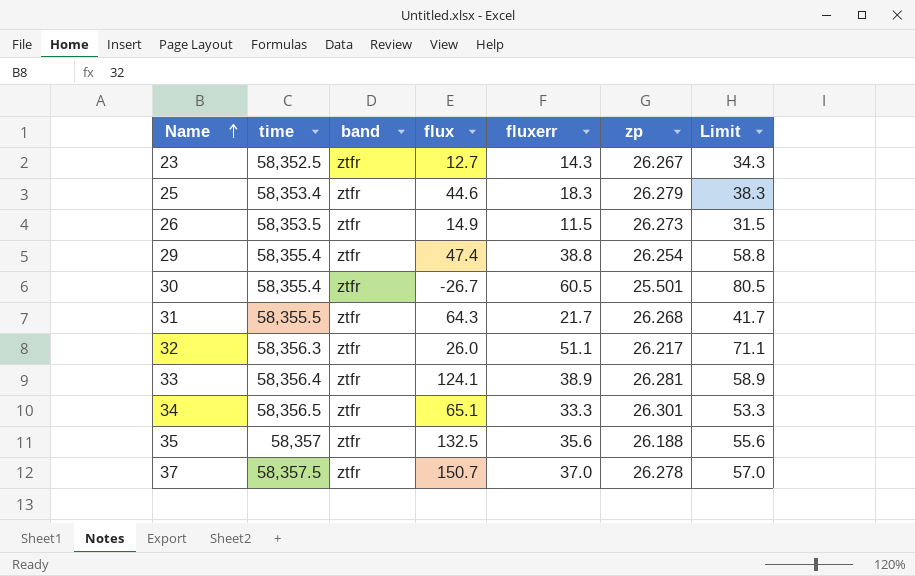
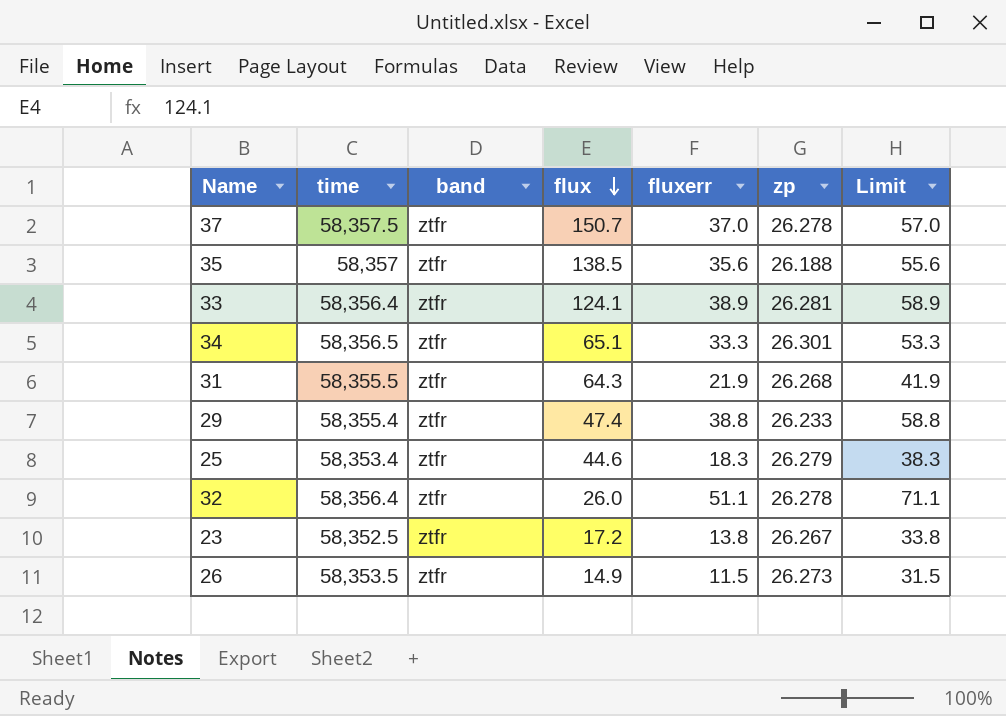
row order: Name ascending -> flux descending
row 30: 58,355.4 | ztfr | -26.7 | 60.5 | 25.501 | 80.5 -> none
35 | flux: 132.5 -> 138.5
31 | fluxerr: 21.7 -> 21.9
31 | Limit: 41.7 -> 41.9
29 | zp: 26.254 -> 26.233
32 | time: 58,356.3 -> 58,356.4
32 | zp: 26.217 -> 26.278
23 | flux: 12.7 -> 17.2
23 | fluxerr: 14.3 -> 13.8
23 | Limit: 34.3 -> 33.8

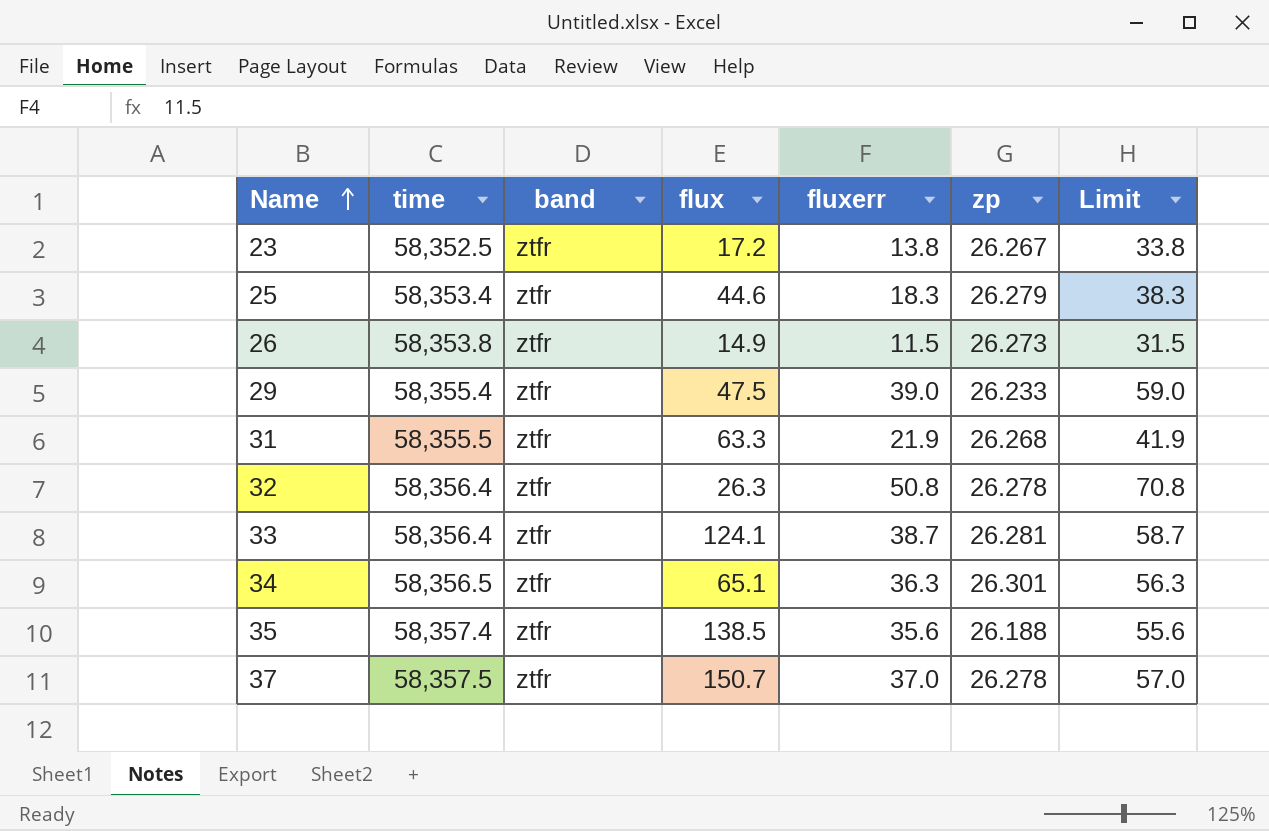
row order: flux descending -> Name ascending
26 | time: 58,353.5 -> 58,353.8
29 | flux: 47.4 -> 47.5
29 | fluxerr: 38.8 -> 39.0
29 | Limit: 58.8 -> 59.0
31 | flux: 64.3 -> 63.3
32 | flux: 26.0 -> 26.3
32 | fluxerr: 51.1 -> 50.8
32 | Limit: 71.1 -> 70.8
33 | fluxerr: 38.9 -> 38.7
33 | Limit: 58.9 -> 58.7
34 | fluxerr: 33.3 -> 36.3
34 | Limit: 53.3 -> 56.3
35 | time: 58,357 -> 58,357.4

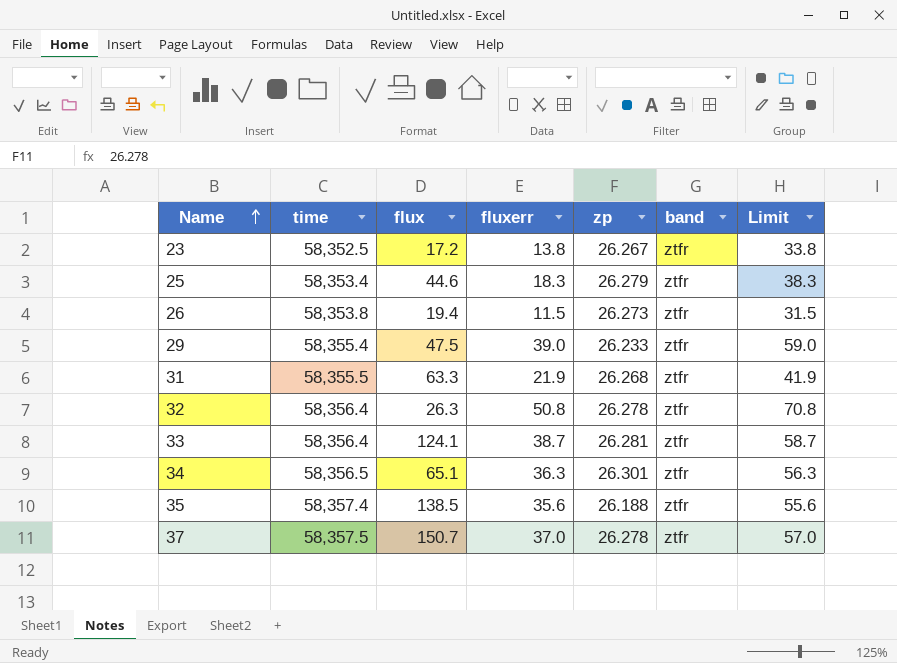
column band | position: 3 -> 6
26 | flux: 14.9 -> 19.4

